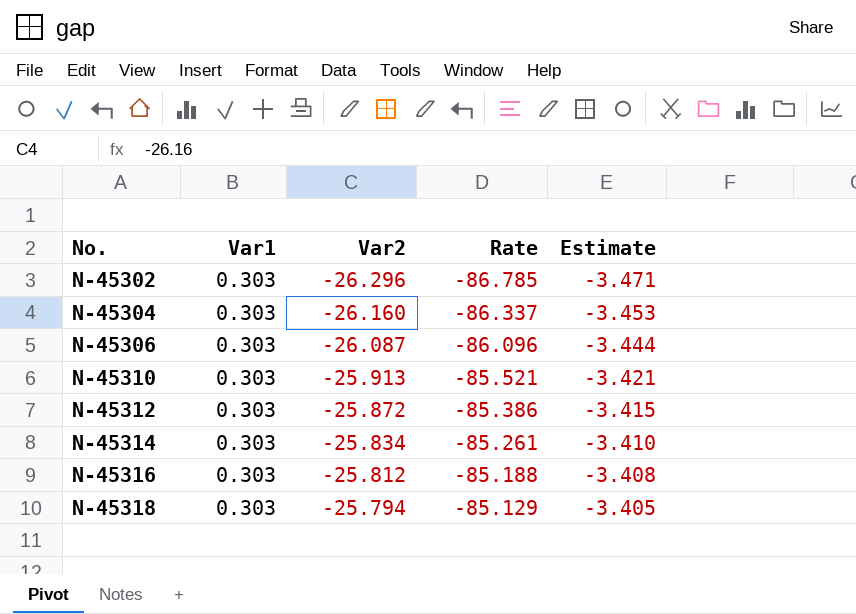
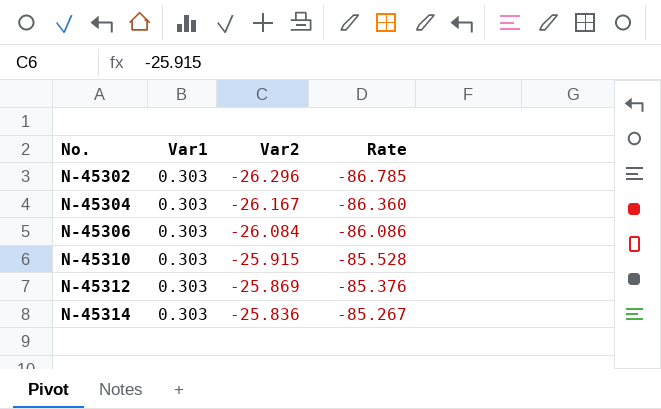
column Estimate | formula: [Rate] * 0.04 -> none
row N-45316: 0.303 | -25.812 | -85.188 | -3.408 -> none
row N-45318: 0.303 | -25.794 | -85.129 | -3.405 -> none
N-45304 | Var2: -26.160 -> -26.167
N-45304 | Rate: -86.337 -> -86.360
N-45306 | Var2: -26.087 -> -26.084
N-45306 | Rate: -86.096 -> -86.086
N-45310 | Var2: -25.913 -> -25.915
N-45310 | Rate: -85.521 -> -85.528
N-45312 | Var2: -25.872 -> -25.869
N-45312 | Rate: -85.386 -> -85.376
N-45314 | Var2: -25.834 -> -25.836
N-45314 | Rate: -85.261 -> -85.267

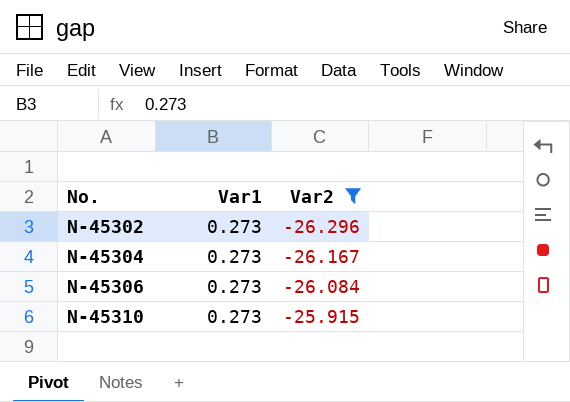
filter: none -> Var2 <= -25.915
column Rate | formula: [Var2] / [Var1] -> none
N-45302 | Var1: 0.303 -> 0.273
N-45304 | Var1: 0.303 -> 0.273
N-45306 | Var1: 0.303 -> 0.273
N-45310 | Var1: 0.303 -> 0.273

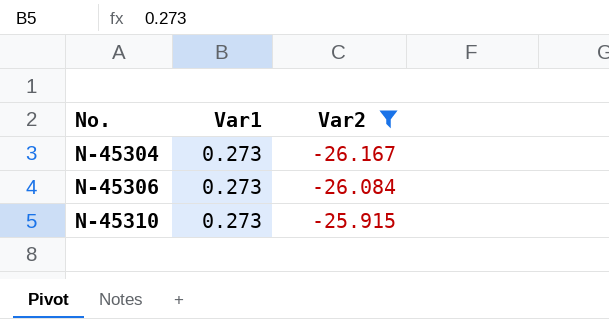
row N-45302: 0.273 | -26.296 -> none

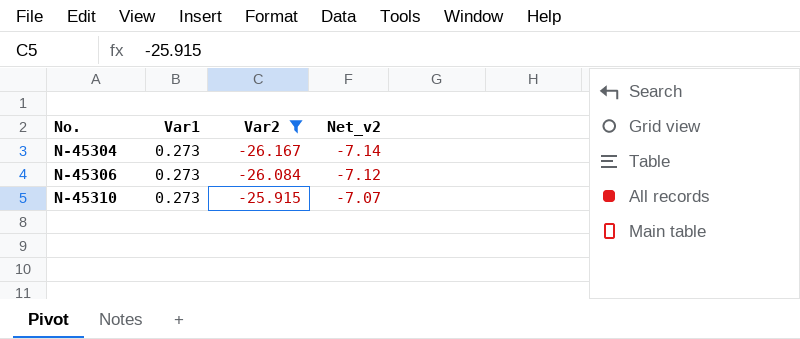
column Net_v2 | formula: none -> [Var1] * [Var2]

